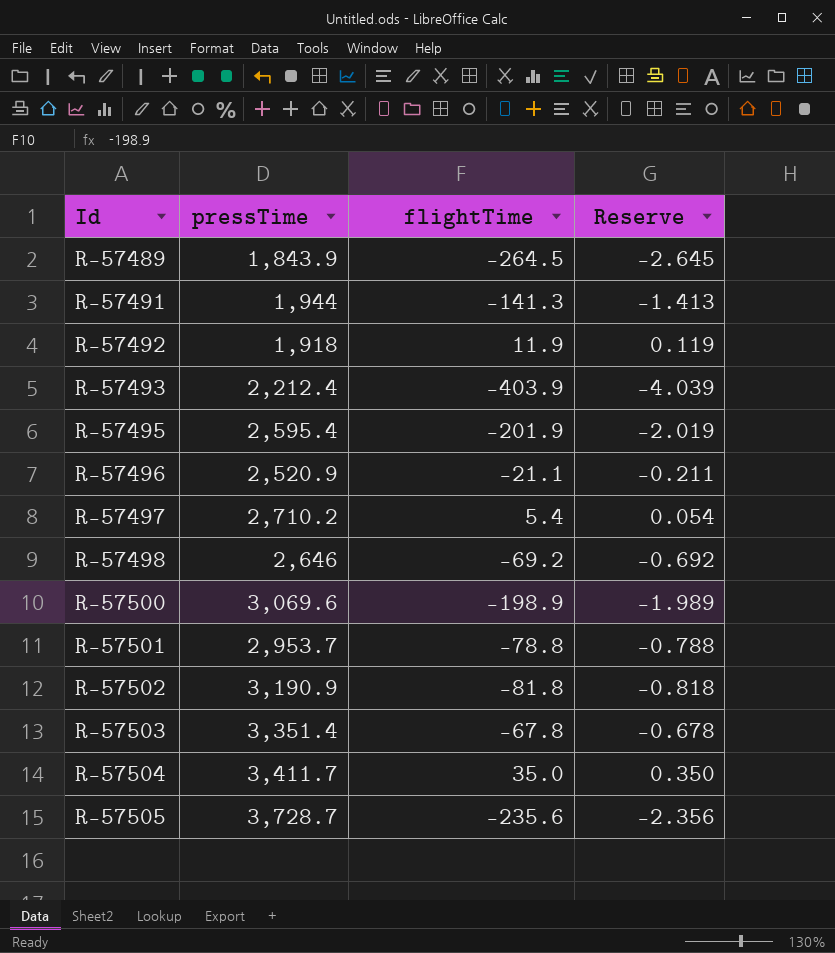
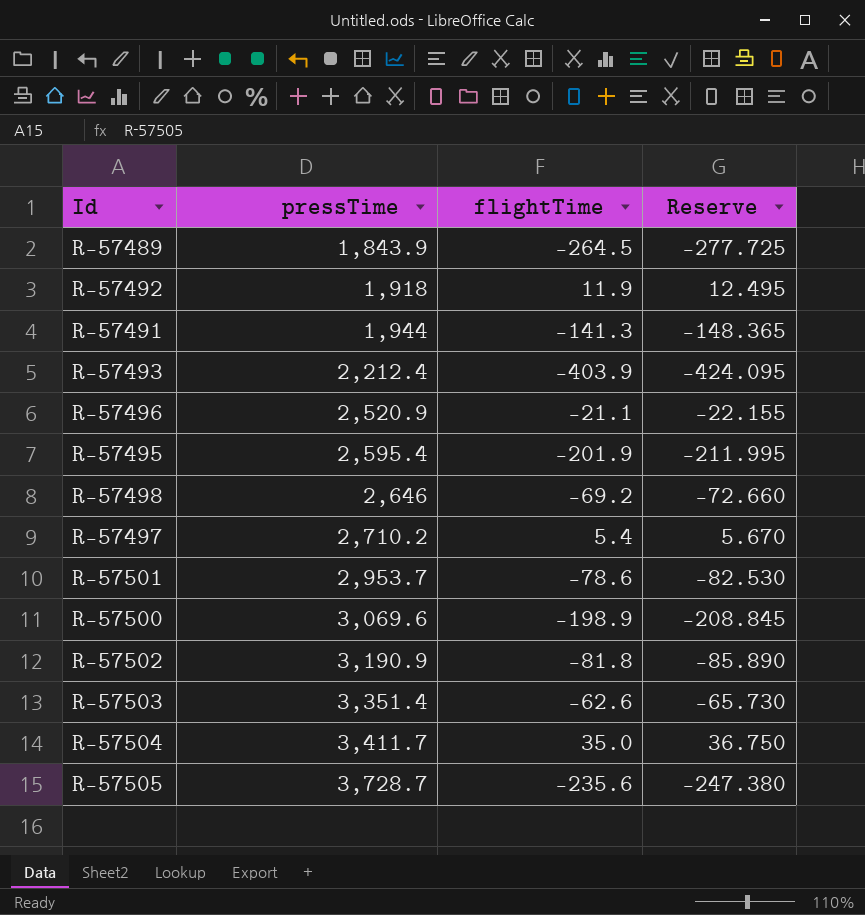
row order: Id ascending -> pressTime ascending
column Reserve | formula: [flightTime] * 0.01 -> [flightTime] * 1.05
R-57501 | flightTime: -78.8 -> -78.6
R-57503 | flightTime: -67.8 -> -62.6

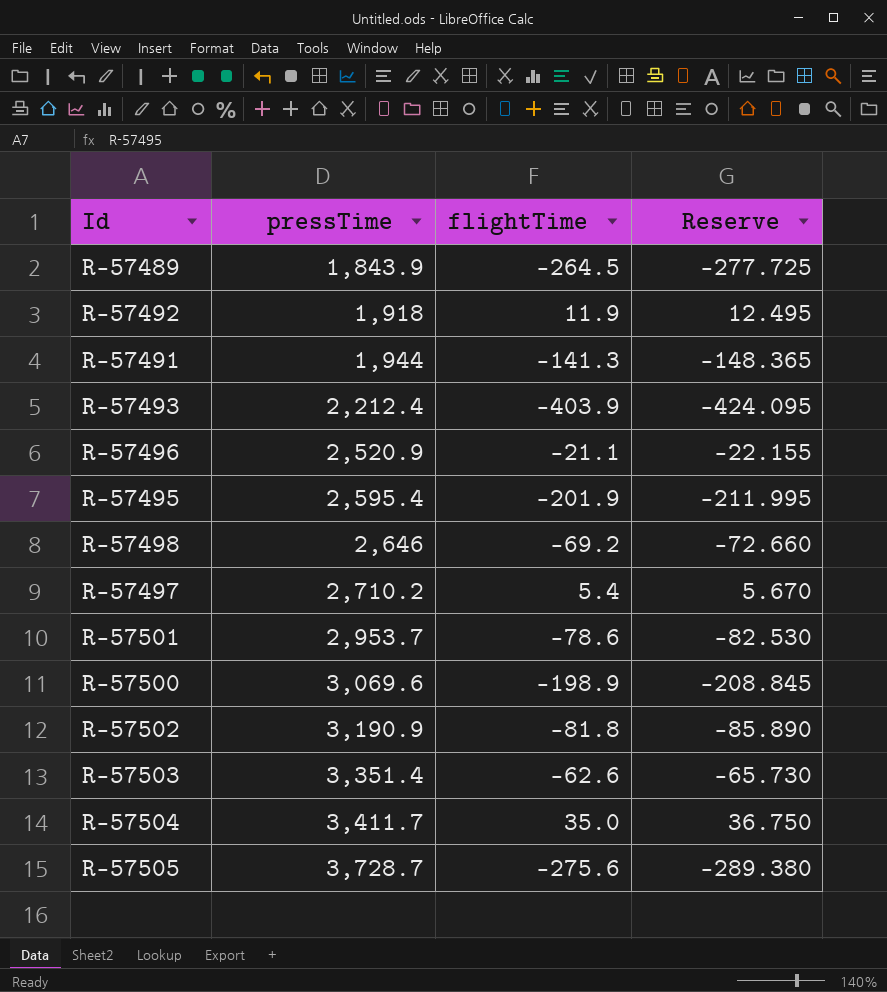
R-57505 | flightTime: -235.6 -> -275.6
R-57505 | Reserve: -247.380 -> -289.380

